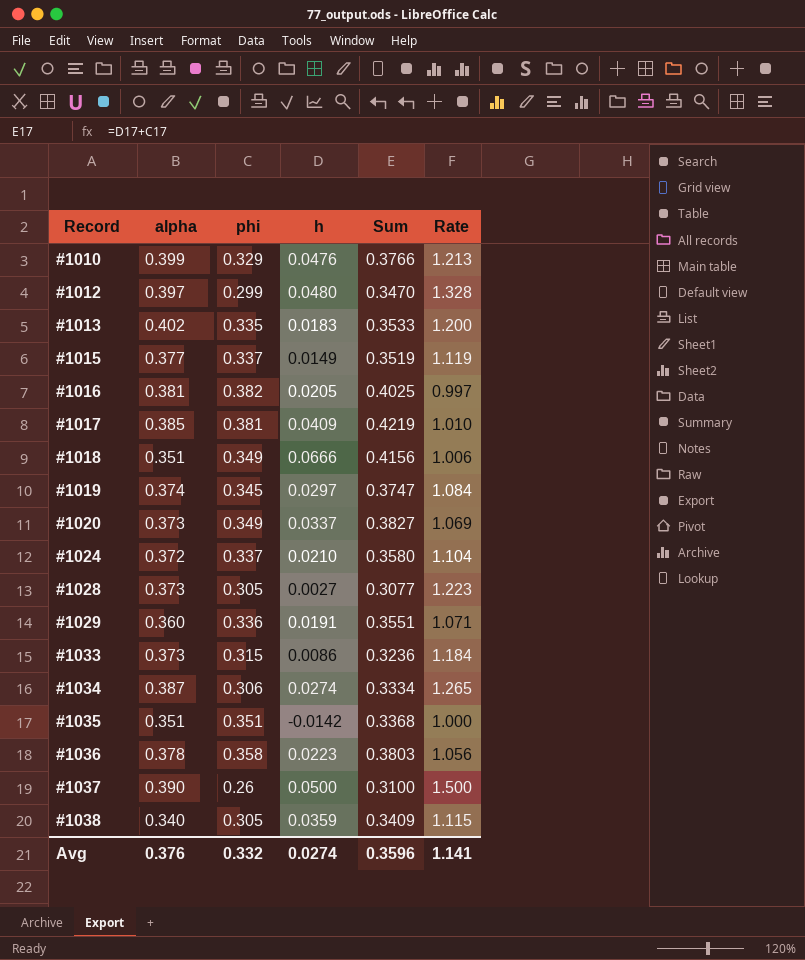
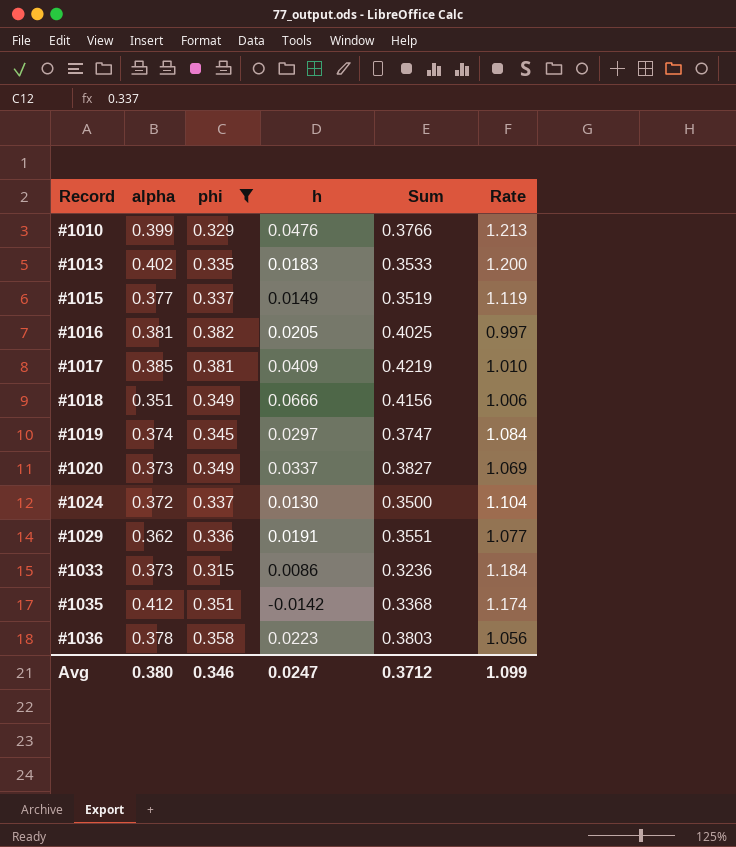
filter: none -> phi >= 0.315
#1024 | h: 0.0210 -> 0.0130
#1024 | Sum: 0.3580 -> 0.3500
#1029 | alpha: 0.360 -> 0.362
#1029 | Rate: 1.071 -> 1.077
#1035 | alpha: 0.351 -> 0.412
#1035 | Rate: 1.000 -> 1.174
Avg | alpha: 0.376 -> 0.380
Avg | phi: 0.332 -> 0.346
Avg | h: 0.0274 -> 0.0247
Avg | Sum: 0.3596 -> 0.3712
Avg | Rate: 1.141 -> 1.099

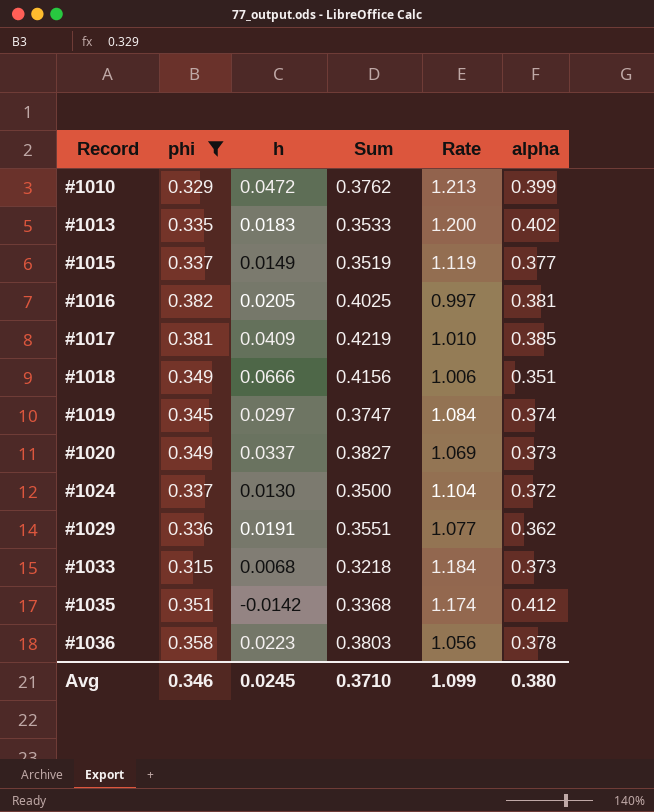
column alpha | position: 2 -> 6
#1010 | h: 0.0476 -> 0.0472
#1010 | Sum: 0.3766 -> 0.3762
#1033 | h: 0.0086 -> 0.0068
#1033 | Sum: 0.3236 -> 0.3218
Avg | h: 0.0247 -> 0.0245
Avg | Sum: 0.3712 -> 0.3710

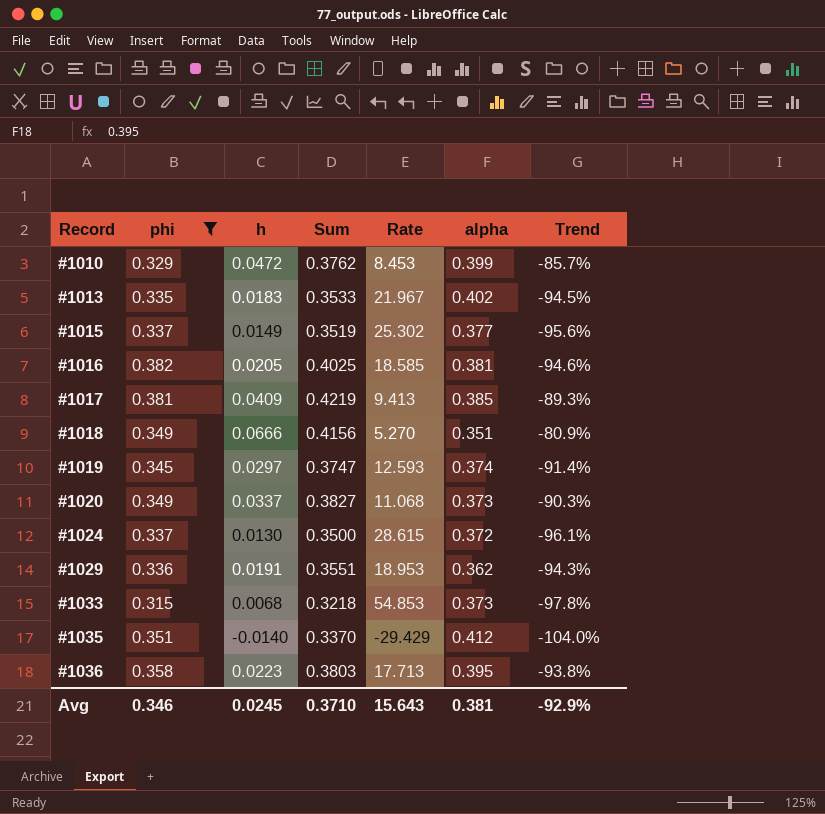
column Rate | formula: [alpha] / [phi] -> [alpha] / [h]
column Trend | formula: none -> ([h] - [phi]) / [phi]
#1035 | h: -0.0142 -> -0.0140
#1035 | Sum: 0.3368 -> 0.3370
#1036 | alpha: 0.378 -> 0.395
Avg | Rate: 1.099 -> 15.643
Avg | alpha: 0.380 -> 0.381

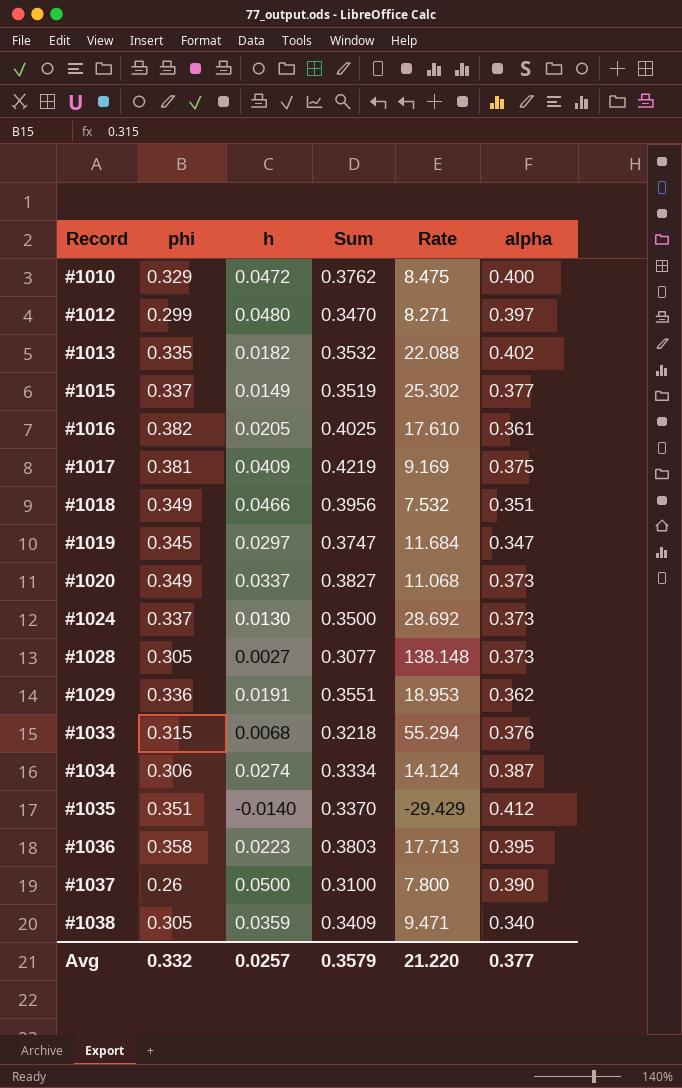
filter: phi >= 0.315 -> none
column Trend | formula: ([h] - [phi]) / [phi] -> none
#1010 | Rate: 8.453 -> 8.475
#1010 | alpha: 0.399 -> 0.400
#1013 | h: 0.0183 -> 0.0182
#1013 | Sum: 0.3533 -> 0.3532
#1013 | Rate: 21.967 -> 22.088
#1016 | Rate: 18.585 -> 17.610
#1016 | alpha: 0.381 -> 0.361
#1017 | Rate: 9.413 -> 9.169
#1017 | alpha: 0.385 -> 0.375
#1018 | h: 0.0666 -> 0.0466
#1018 | Sum: 0.4156 -> 0.3956
#1018 | Rate: 5.270 -> 7.532
#1019 | Rate: 12.593 -> 11.684
#1019 | alpha: 0.374 -> 0.347
#1024 | Rate: 28.615 -> 28.692
#1024 | alpha: 0.372 -> 0.373
#1033 | Rate: 54.853 -> 55.294
#1033 | alpha: 0.373 -> 0.376
Avg | phi: 0.346 -> 0.332
Avg | h: 0.0245 -> 0.0257
Avg | Sum: 0.3710 -> 0.3579
Avg | Rate: 15.643 -> 21.220
Avg | alpha: 0.381 -> 0.377

